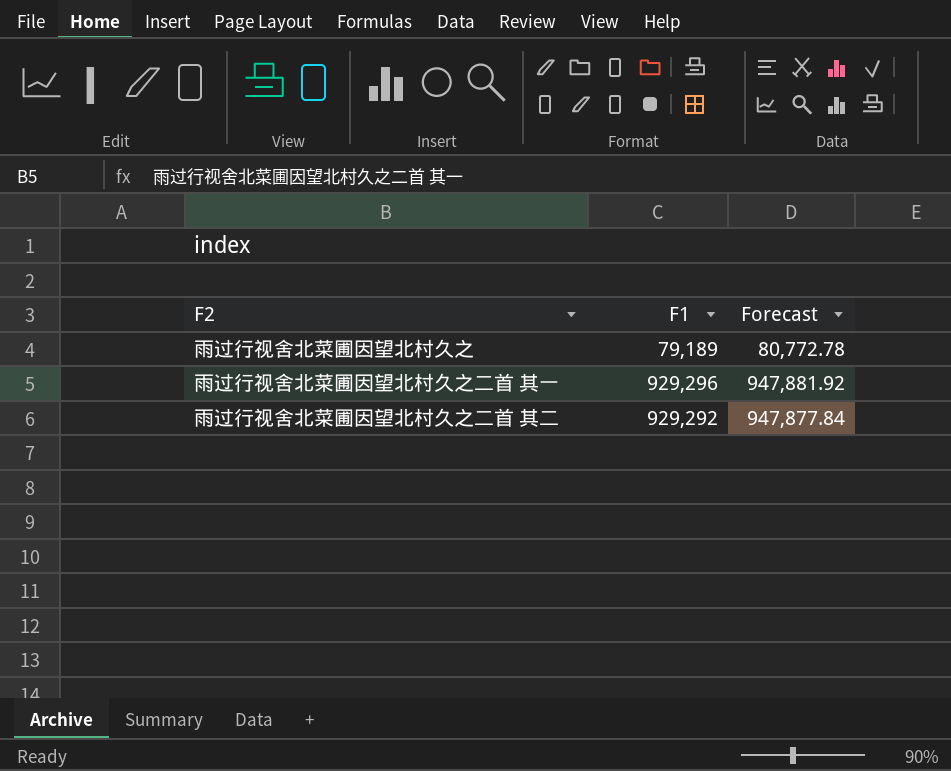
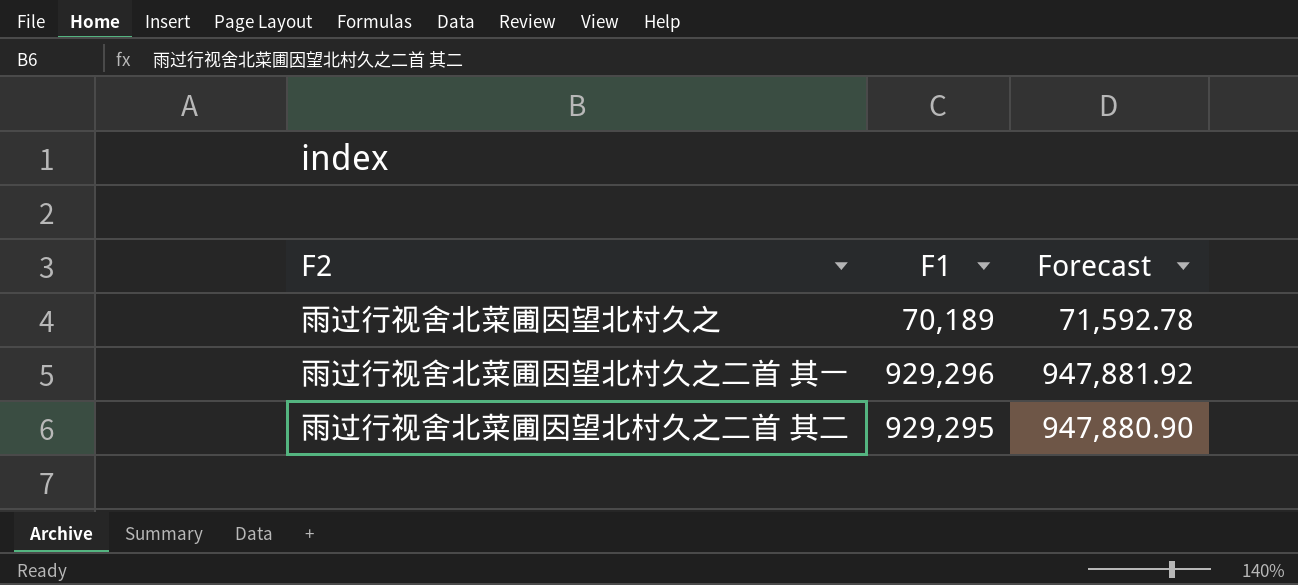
雨过行视舍北菜圃因望北村久之 | F1: 79,189 -> 70,189
雨过行视舍北菜圃因望北村久之 | Forecast: 80,772.78 -> 71,592.78
雨过行视舍北菜圃因望北村久之二首 其二 | F1: 929,292 -> 929,295
雨过行视舍北菜圃因望北村久之二首 其二 | Forecast: 947,877.84 -> 947,880.90

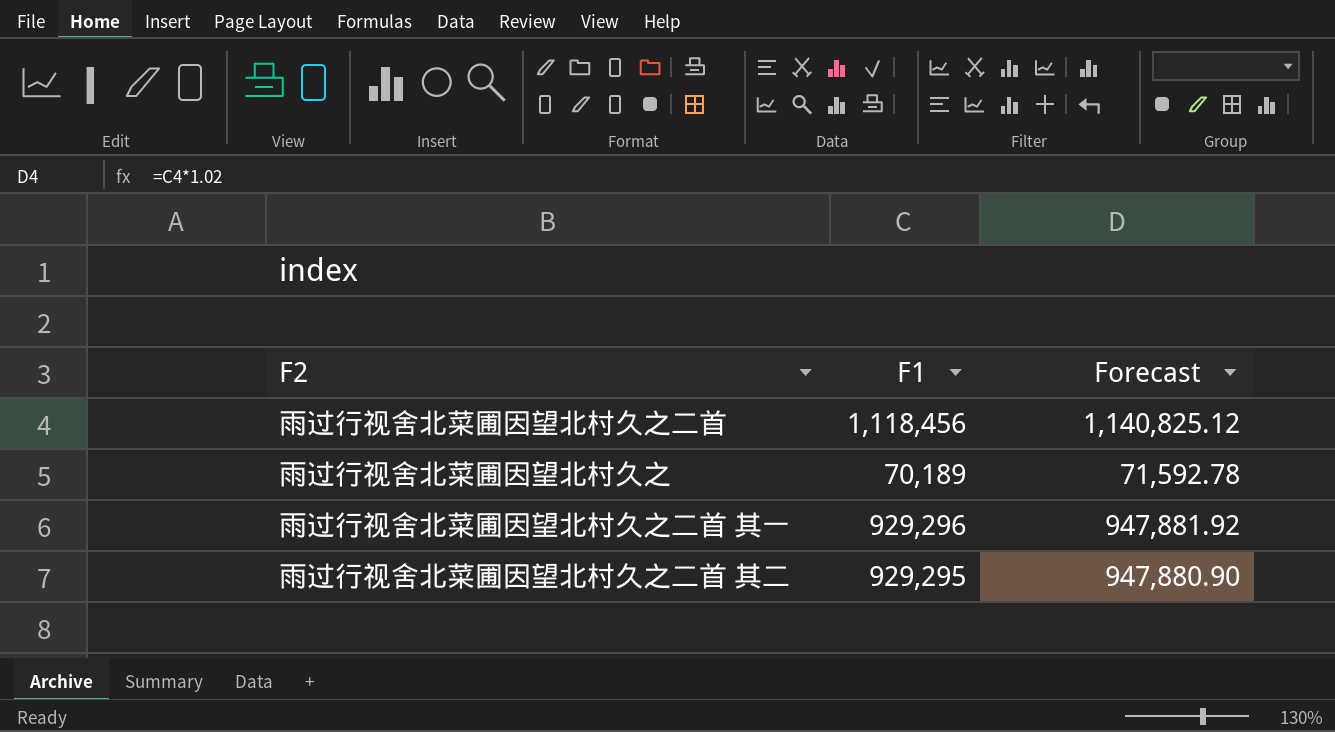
row 雨过行视舍北菜圃因望北村久之二首: none -> 1,118,456 | 1,140,825.12

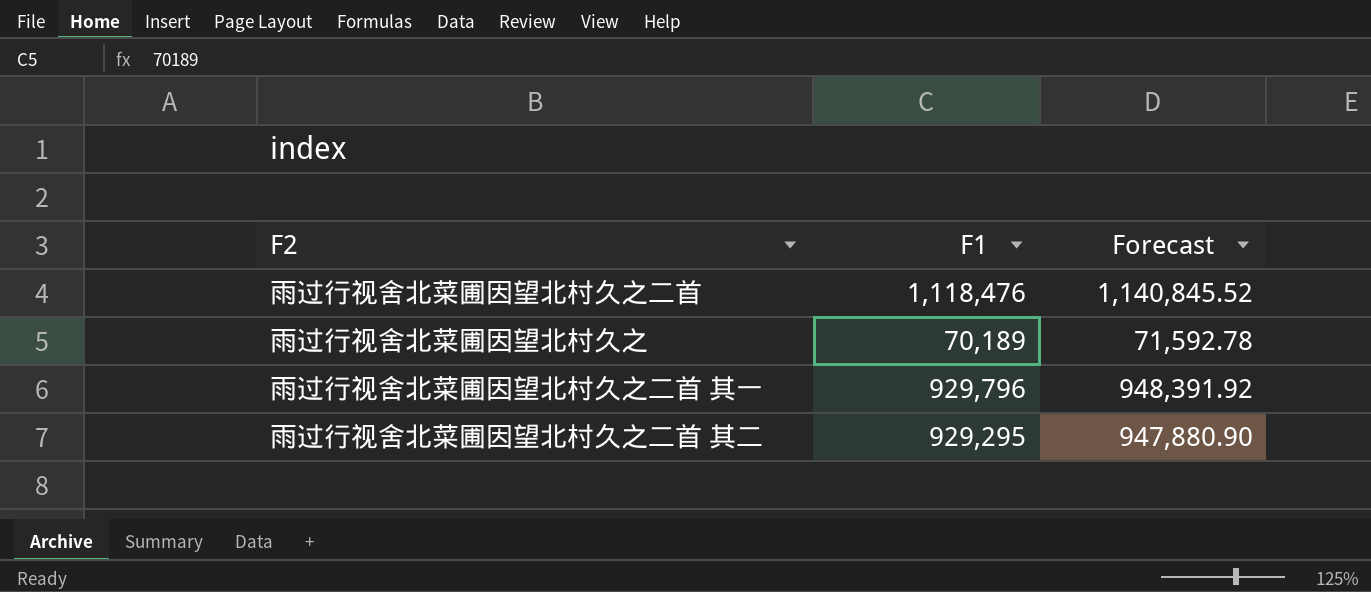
雨过行视舍北菜圃因望北村久之二首 | F1: 1,118,456 -> 1,118,476
雨过行视舍北菜圃因望北村久之二首 | Forecast: 1,140,825.12 -> 1,140,845.52
雨过行视舍北菜圃因望北村久之二首 其一 | F1: 929,296 -> 929,796
雨过行视舍北菜圃因望北村久之二首 其一 | Forecast: 947,881.92 -> 948,391.92

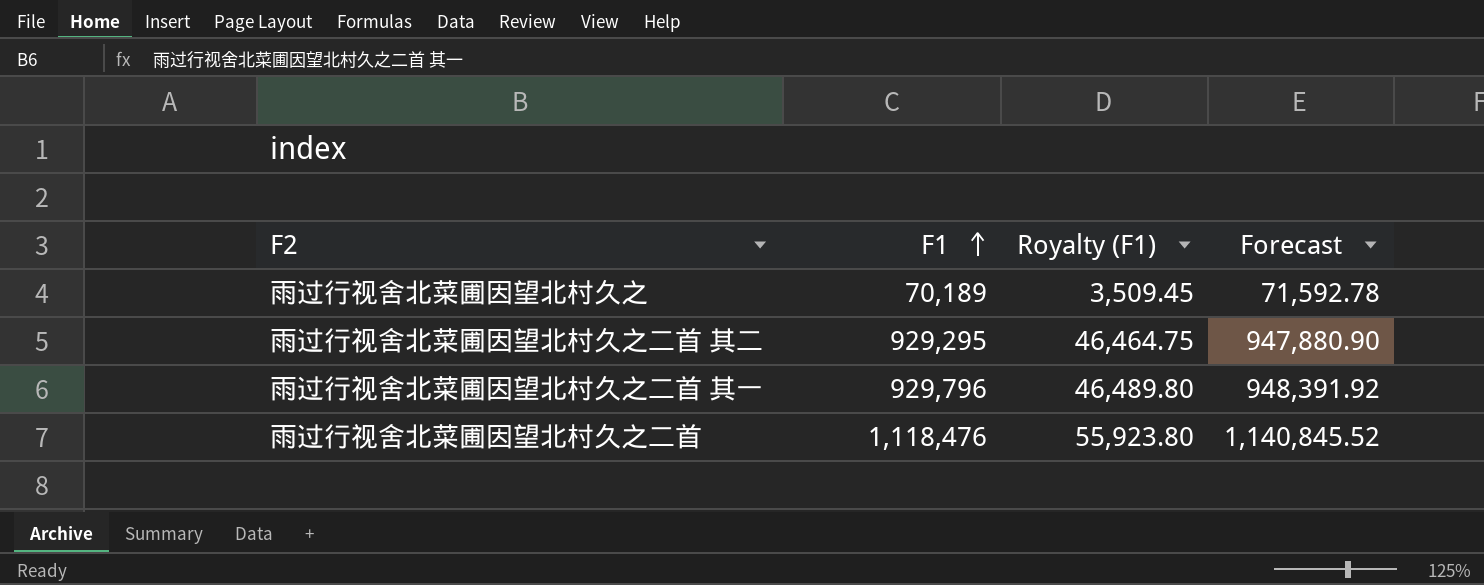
row order: none -> F1 ascending
column Royalty (F1) | formula: none -> [F1] * 0.05

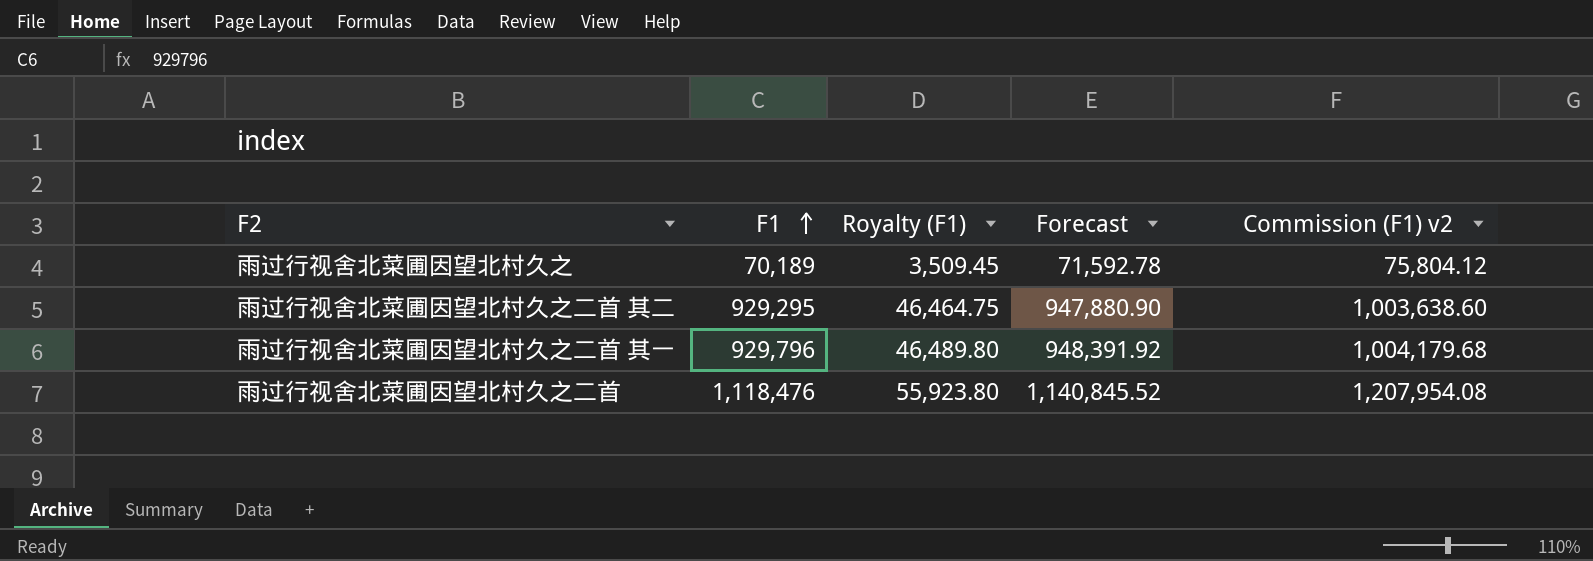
column Commission (F1) v2 | formula: none -> [F1] * 1.08

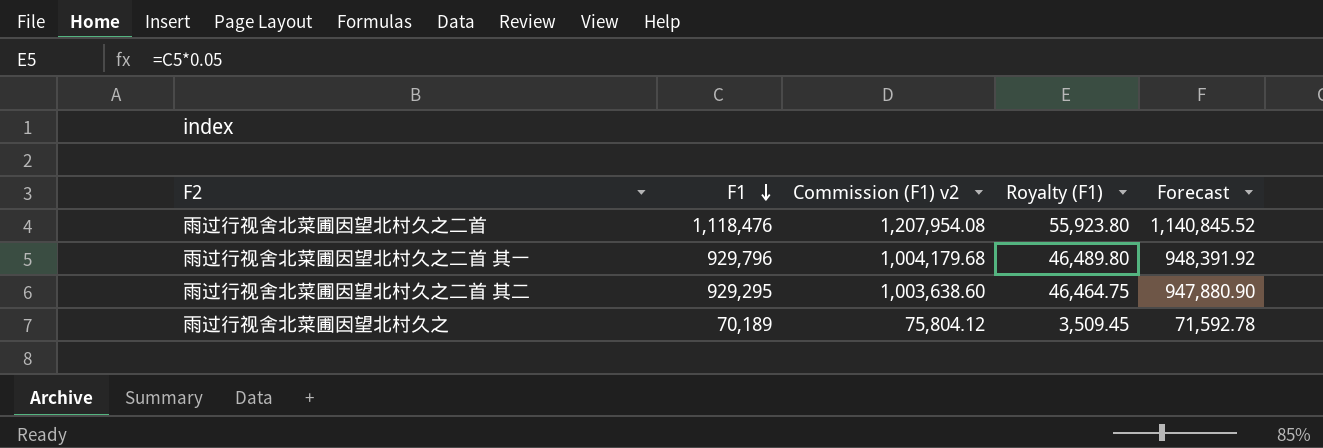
row order: F1 ascending -> F1 descending
column Commission (F1) v2 | position: 5 -> 3

